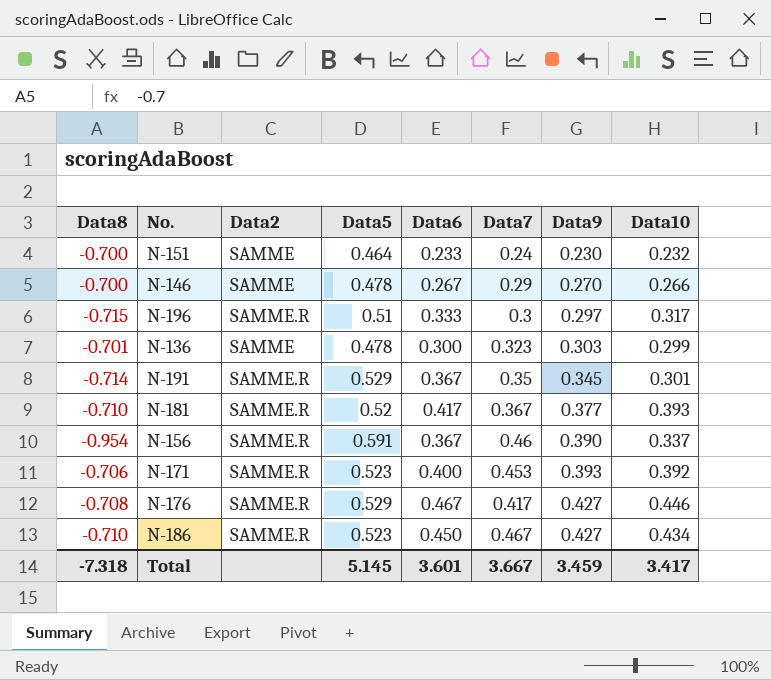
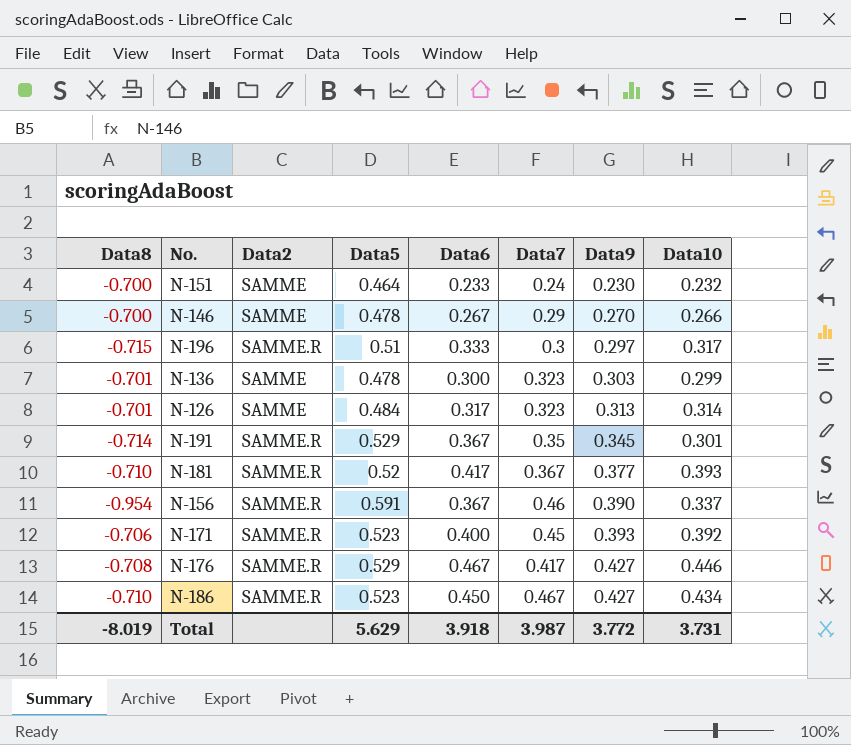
row N-126: none -> -0.701 | SAMME | 0.484 | 0.317 | 0.323 | 0.313 | 0.314
N-171 | Data7: 0.453 -> 0.45
Total | Data8: -7.318 -> -8.019
Total | Data5: 5.145 -> 5.629
Total | Data6: 3.601 -> 3.918
Total | Data7: 3.667 -> 3.987
Total | Data9: 3.459 -> 3.772
Total | Data10: 3.417 -> 3.731

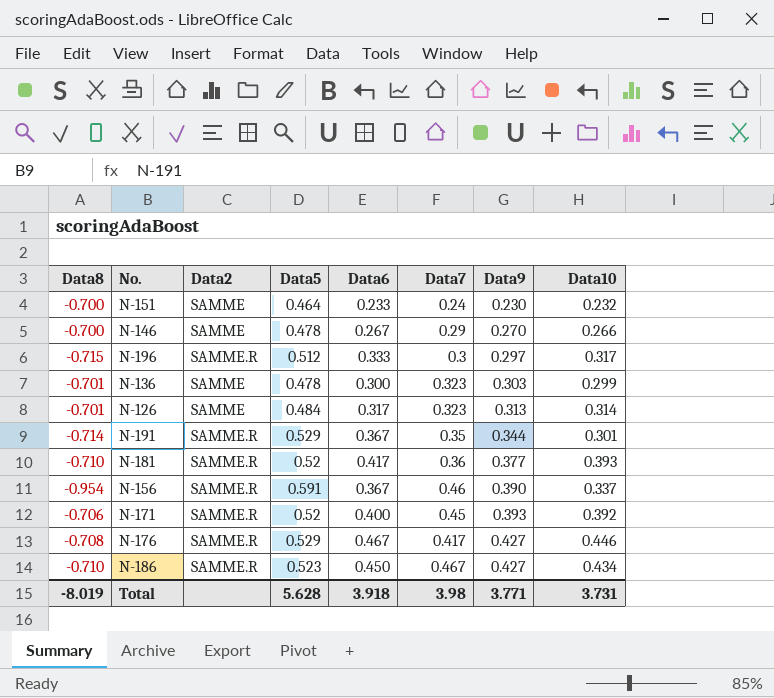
N-196 | Data5: 0.51 -> 0.512
N-191 | Data9: 0.345 -> 0.344
N-181 | Data7: 0.367 -> 0.36
N-171 | Data5: 0.523 -> 0.52
Total | Data5: 5.629 -> 5.628
Total | Data7: 3.987 -> 3.98
Total | Data9: 3.772 -> 3.771

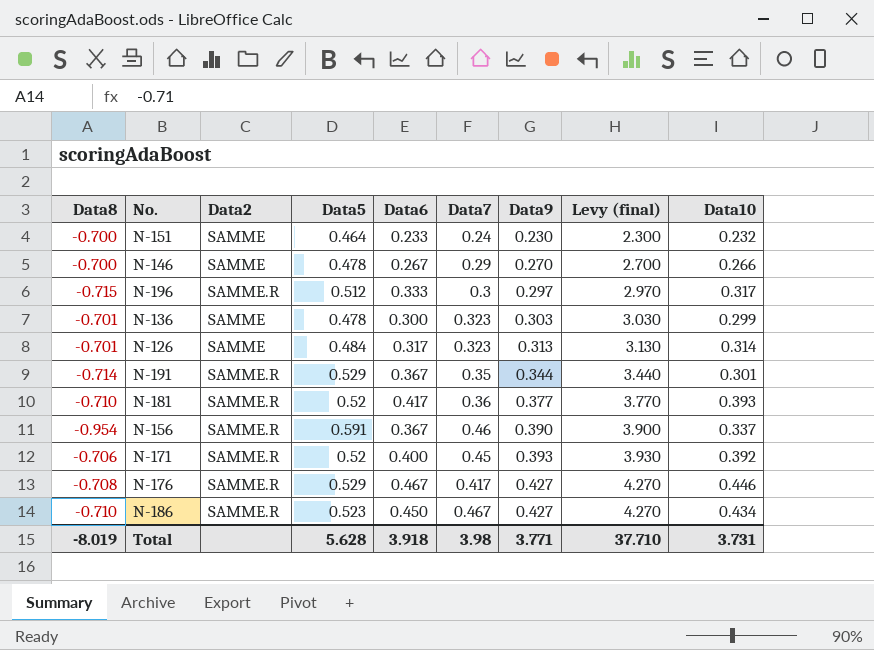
column Levy (final) | formula: none -> [Data9] * 10

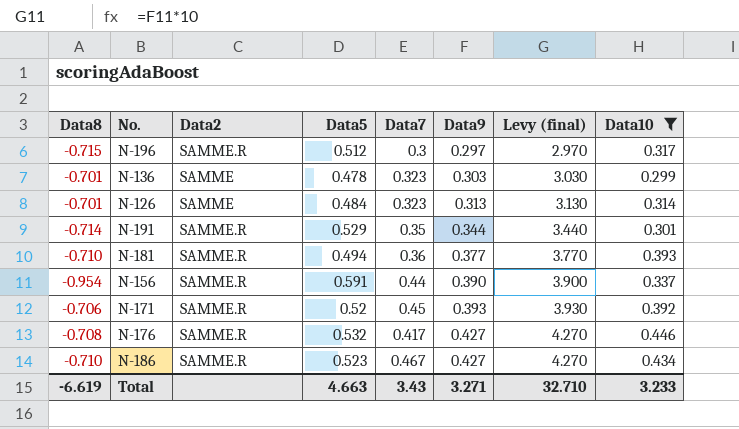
filter: none -> Data10 >= 0.299
column Data6 | position: 5 -> none
N-181 | Data5: 0.52 -> 0.494
N-156 | Data7: 0.46 -> 0.44
N-176 | Data5: 0.529 -> 0.532
Total | Data8: -8.019 -> -6.619
Total | Data5: 5.628 -> 4.663
Total | Data7: 3.98 -> 3.43
Total | Data9: 3.771 -> 3.271
Total | Levy (final): 37.710 -> 32.710
Total | Data10: 3.731 -> 3.233

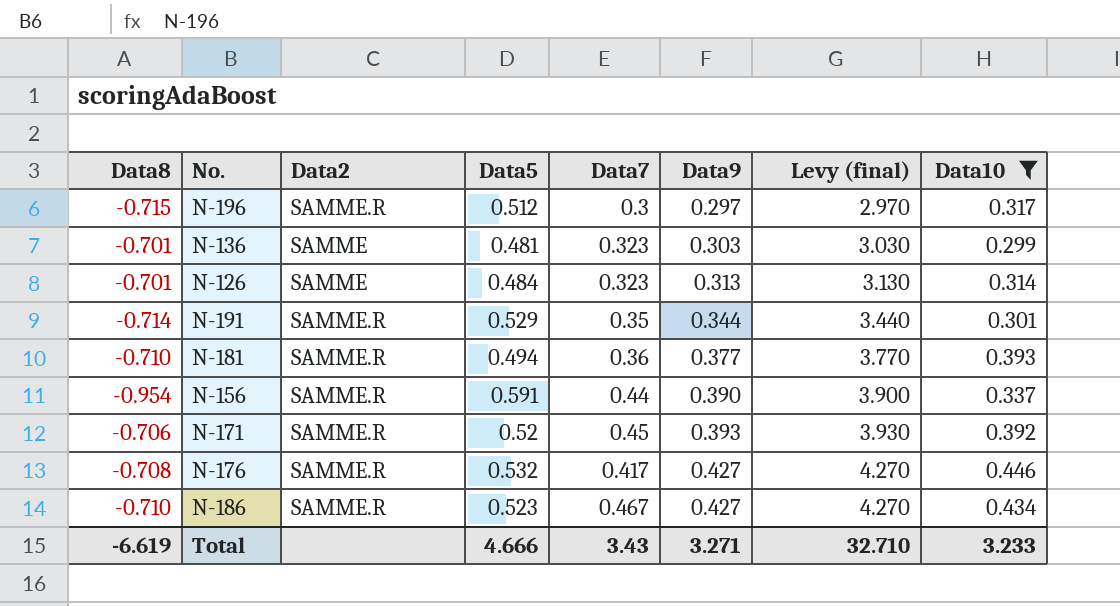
N-136 | Data5: 0.478 -> 0.481
Total | Data5: 4.663 -> 4.666

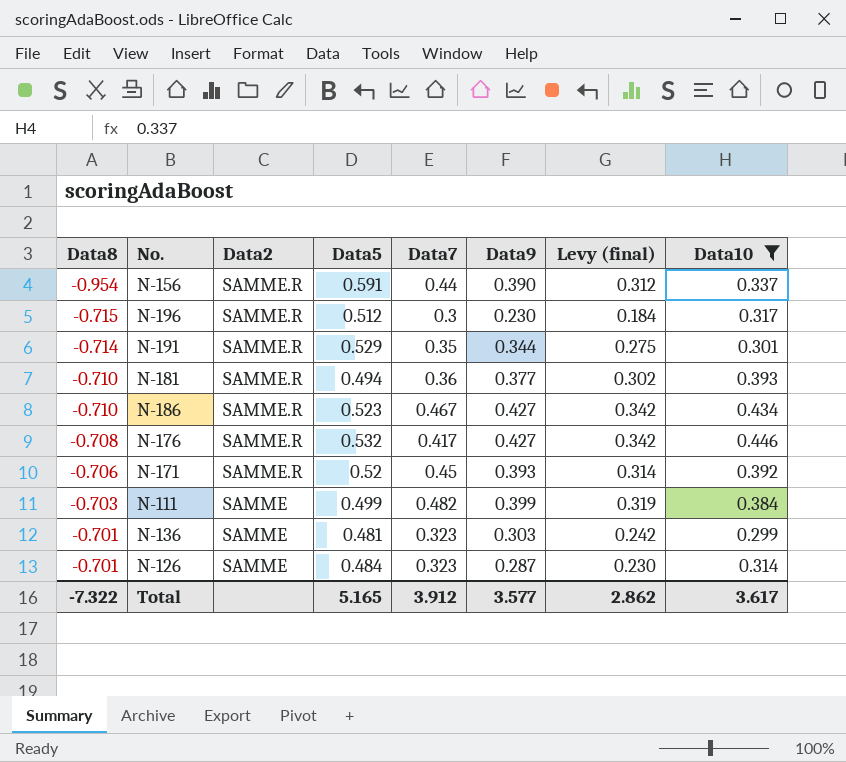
row order: Data9 ascending -> Data8 ascending
column Levy (final) | formula: [Data9] * 10 -> [Data9] * 0.8
N-196 | Data9: 0.297 -> 0.230
row N-111: none -> -0.703 | SAMME | 0.499 | 0.482 | 0.399 | 0.319 | 0.384
N-126 | Data9: 0.313 -> 0.287
Total | Data8: -6.619 -> -7.322
Total | Data5: 4.666 -> 5.165
Total | Data7: 3.43 -> 3.912
Total | Data9: 3.271 -> 3.577
Total | Levy (final): 32.710 -> 2.862
Total | Data10: 3.233 -> 3.617

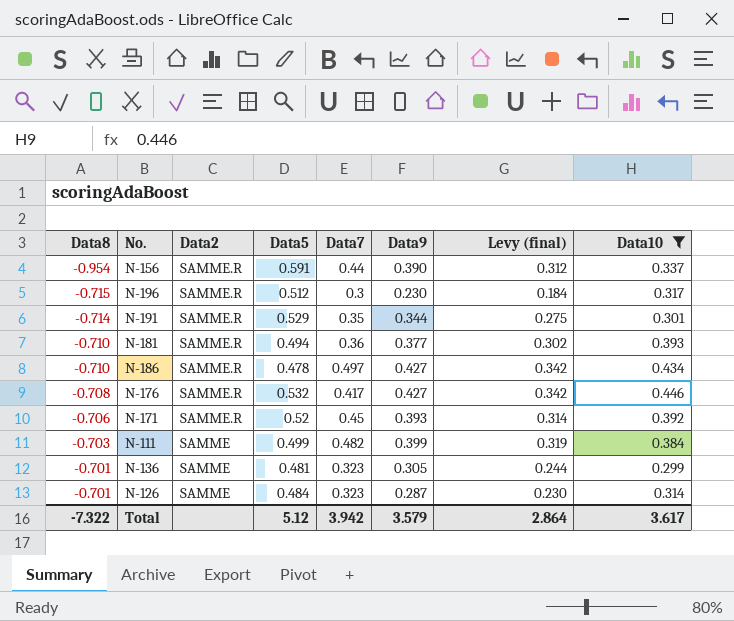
N-186 | Data5: 0.523 -> 0.478
N-186 | Data7: 0.467 -> 0.497
N-136 | Data9: 0.303 -> 0.305
N-136 | Levy (final): 0.242 -> 0.244
Total | Data5: 5.165 -> 5.12
Total | Data7: 3.912 -> 3.942
Total | Data9: 3.577 -> 3.579
Total | Levy (final): 2.862 -> 2.864

